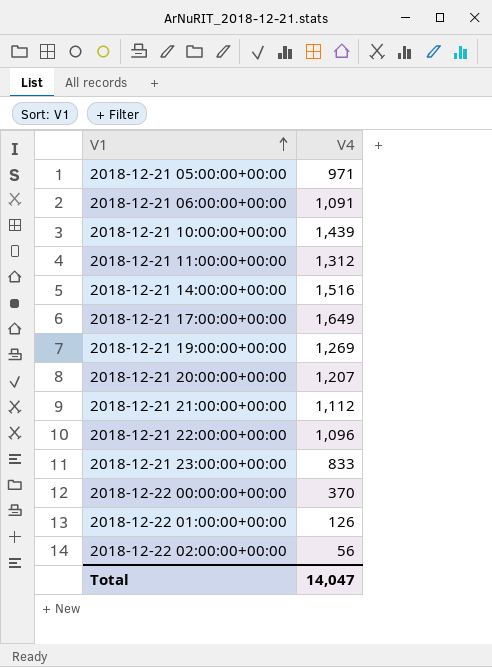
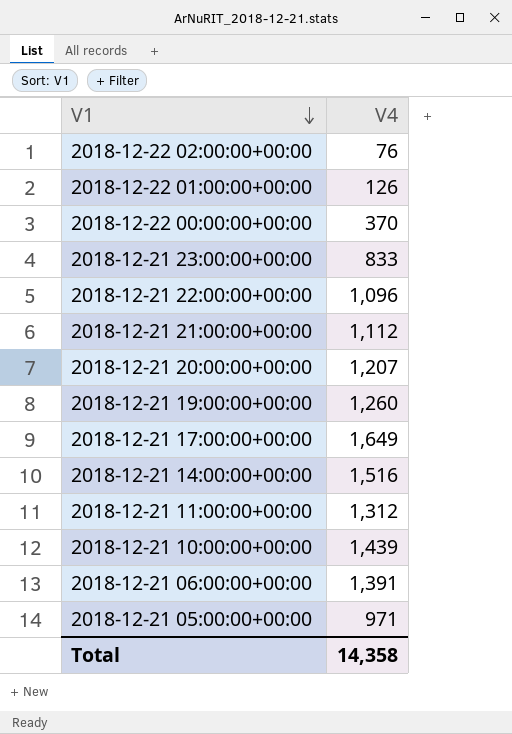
row order: V1 ascending -> V1 descending
2018-12-22 02:00:00+00:00 | V4: 56 -> 76
2018-12-21 19:00:00+00:00 | V4: 1,269 -> 1,260
2018-12-21 06:00:00+00:00 | V4: 1,091 -> 1,391
Total | V4: 14,047 -> 14,358

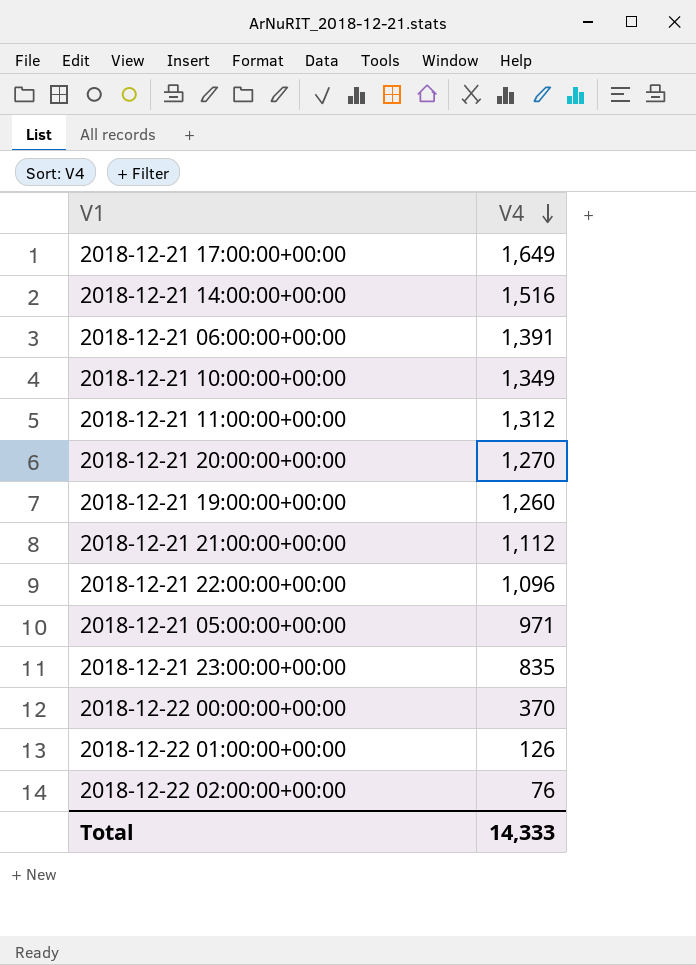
row order: V1 descending -> V4 descending
2018-12-21 10:00:00+00:00 | V4: 1,439 -> 1,349
2018-12-21 20:00:00+00:00 | V4: 1,207 -> 1,270
2018-12-21 23:00:00+00:00 | V4: 833 -> 835
Total | V4: 14,358 -> 14,333

